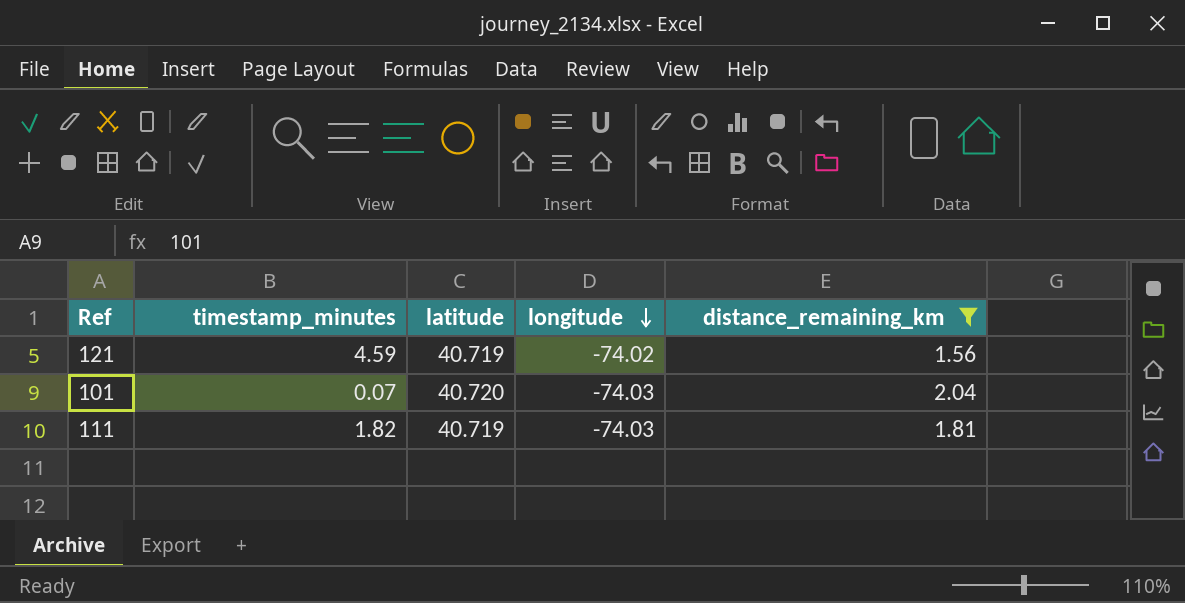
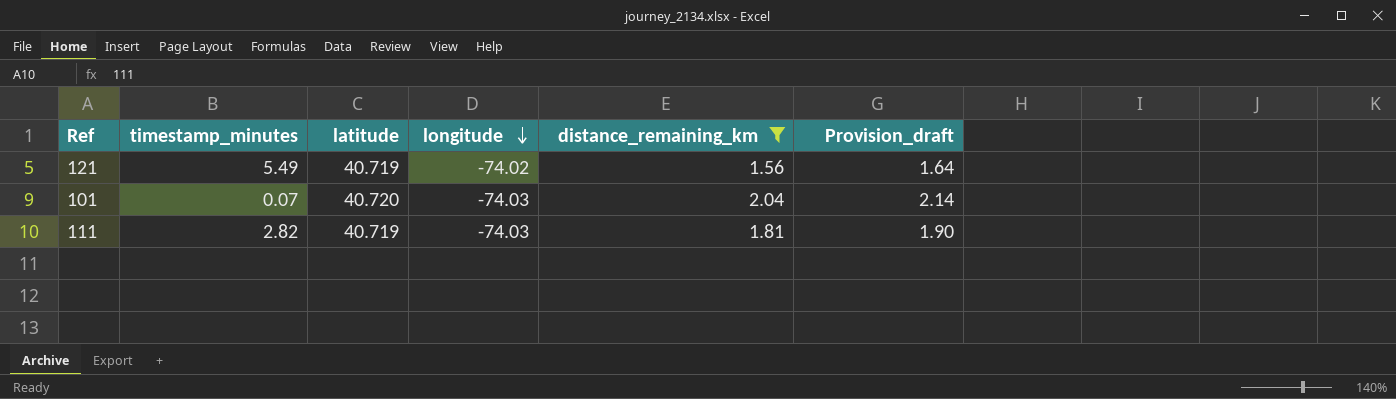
column Provision_draft | formula: none -> [distance_remaining_km] * 1.05
121 | timestamp_minutes: 4.59 -> 5.49
111 | timestamp_minutes: 1.82 -> 2.82

